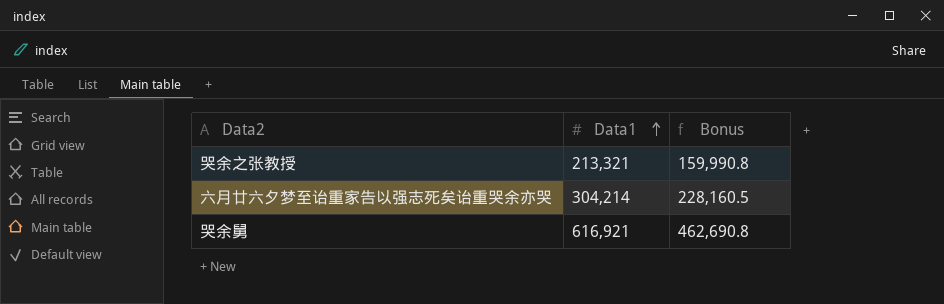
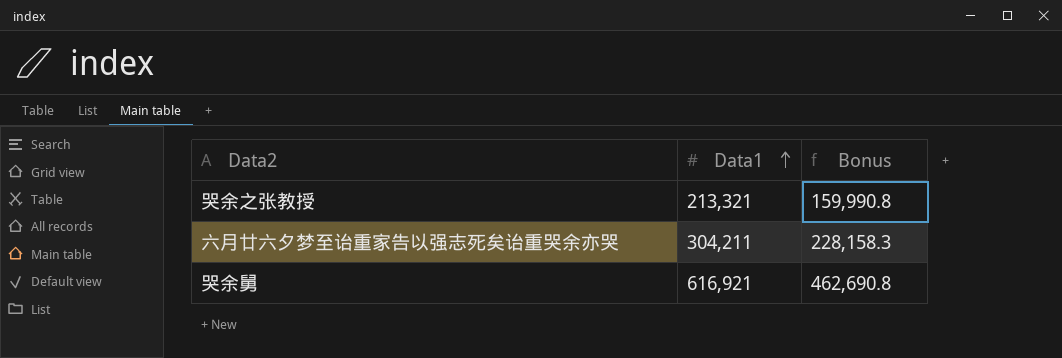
六月廿六夕梦至诒重家告以强志死矣诒重哭余亦哭 | Data1: 304,214 -> 304,211
六月廿六夕梦至诒重家告以强志死矣诒重哭余亦哭 | Bonus: 228,160.5 -> 228,158.3

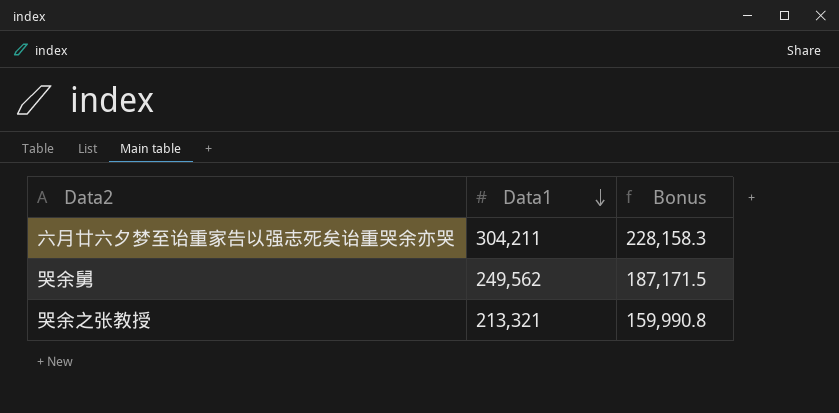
row order: Data1 ascending -> Data1 descending
哭余舅 | Data1: 616,921 -> 249,562
哭余舅 | Bonus: 462,690.8 -> 187,171.5

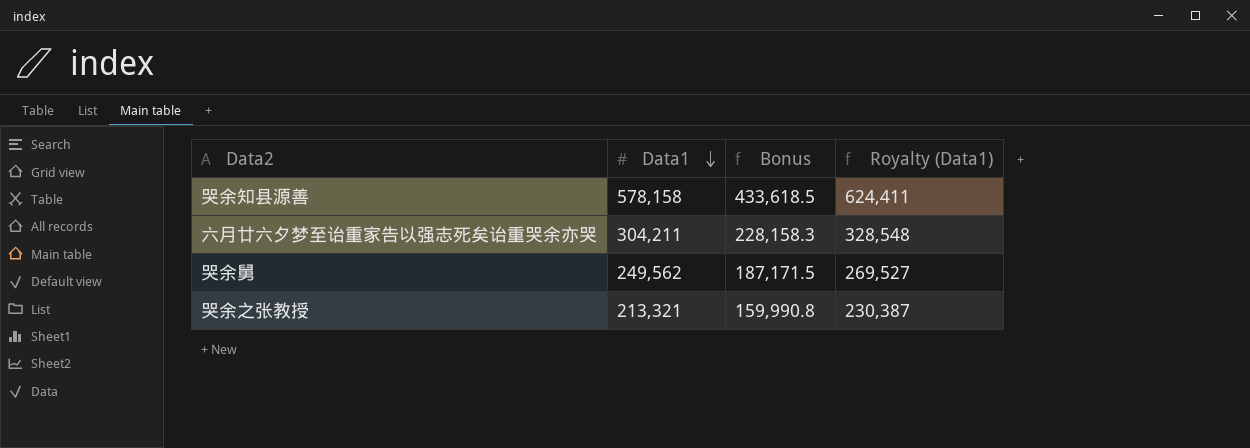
column Royalty (Data1) | formula: none -> [Data1] * 1.08
row 哭余知县源善: none -> 578,158 | 433,618.5 | 624,411

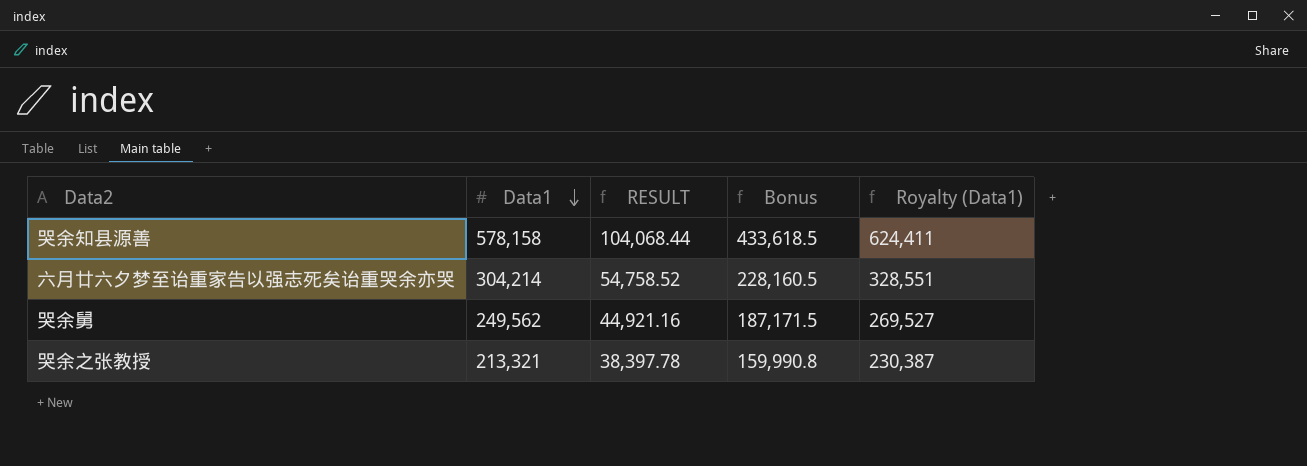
column RESULT | formula: none -> [Data1] * 0.18
六月廿六夕梦至诒重家告以强志死矣诒重哭余亦哭 | Data1: 304,211 -> 304,214
六月廿六夕梦至诒重家告以强志死矣诒重哭余亦哭 | Bonus: 228,158.3 -> 228,160.5
六月廿六夕梦至诒重家告以强志死矣诒重哭余亦哭 | Royalty (Data1): 328,548 -> 328,551

